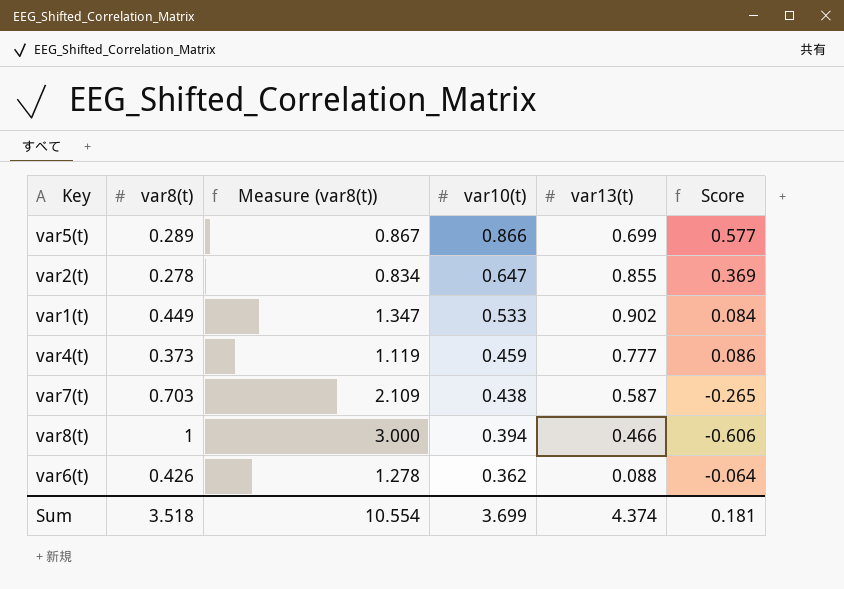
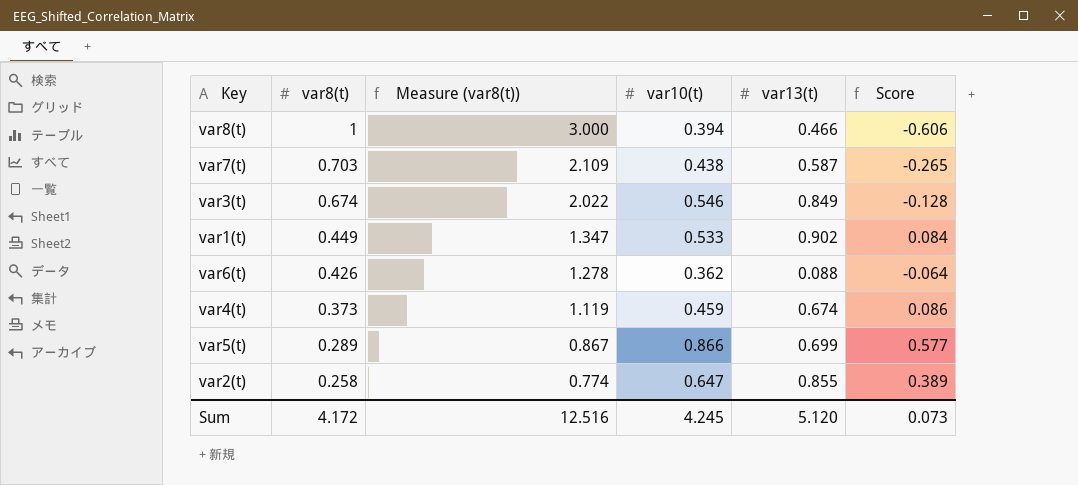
row order: var10(t) descending -> var8(t) descending
row var3(t): none -> 0.674 | 2.022 | 0.546 | 0.849 | -0.128
var4(t) | var13(t): 0.777 -> 0.674
var2(t) | var8(t): 0.278 -> 0.258
var2(t) | Measure (var8(t)): 0.834 -> 0.774
var2(t) | Score: 0.369 -> 0.389
Sum | var8(t): 3.518 -> 4.172
Sum | Measure (var8(t)): 10.554 -> 12.516
Sum | var10(t): 3.699 -> 4.245
Sum | var13(t): 4.374 -> 5.120
Sum | Score: 0.181 -> 0.073

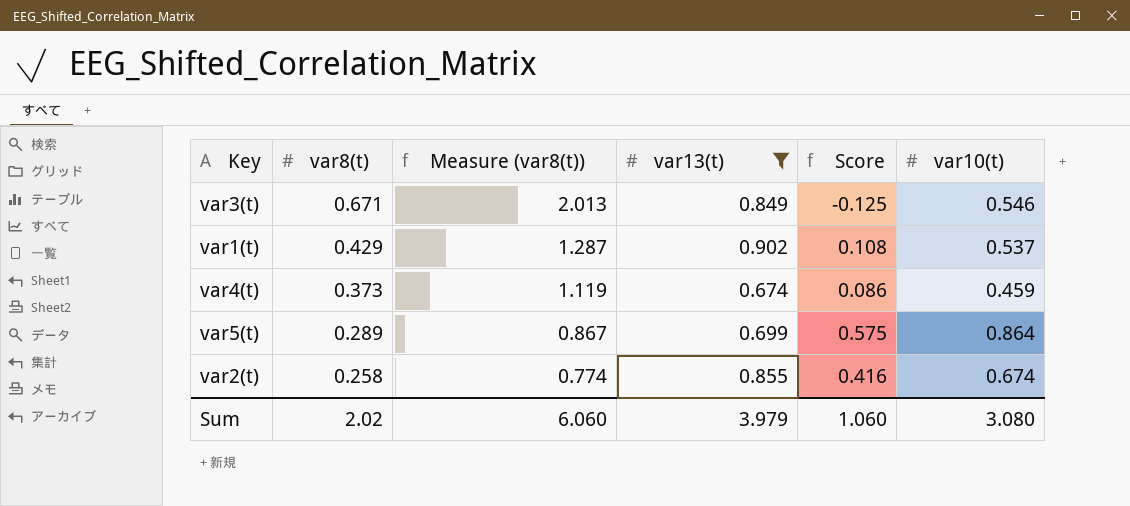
filter: none -> var13(t) >= 0.674
column var10(t) | position: 4 -> 6
var3(t) | var8(t): 0.674 -> 0.671
var3(t) | Measure (var8(t)): 2.022 -> 2.013
var3(t) | Score: -0.128 -> -0.125
var1(t) | var8(t): 0.449 -> 0.429
var1(t) | Measure (var8(t)): 1.347 -> 1.287
var1(t) | Score: 0.084 -> 0.108
var1(t) | var10(t): 0.533 -> 0.537
var5(t) | Score: 0.577 -> 0.575
var5(t) | var10(t): 0.866 -> 0.864
var2(t) | Score: 0.389 -> 0.416
var2(t) | var10(t): 0.647 -> 0.674
Sum | var8(t): 4.172 -> 2.02
Sum | Measure (var8(t)): 12.516 -> 6.060
Sum | var13(t): 5.120 -> 3.979
Sum | Score: 0.073 -> 1.060
Sum | var10(t): 4.245 -> 3.080

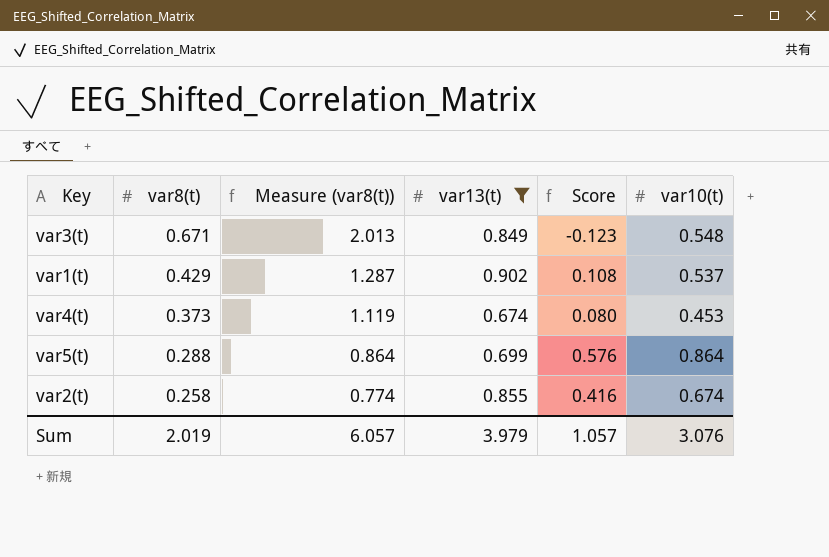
var3(t) | Score: -0.125 -> -0.123
var3(t) | var10(t): 0.546 -> 0.548
var4(t) | Score: 0.086 -> 0.080
var4(t) | var10(t): 0.459 -> 0.453
var5(t) | var8(t): 0.289 -> 0.288
var5(t) | Measure (var8(t)): 0.867 -> 0.864
var5(t) | Score: 0.575 -> 0.576
Sum | var8(t): 2.02 -> 2.019
Sum | Measure (var8(t)): 6.060 -> 6.057
Sum | Score: 1.060 -> 1.057
Sum | var10(t): 3.080 -> 3.076

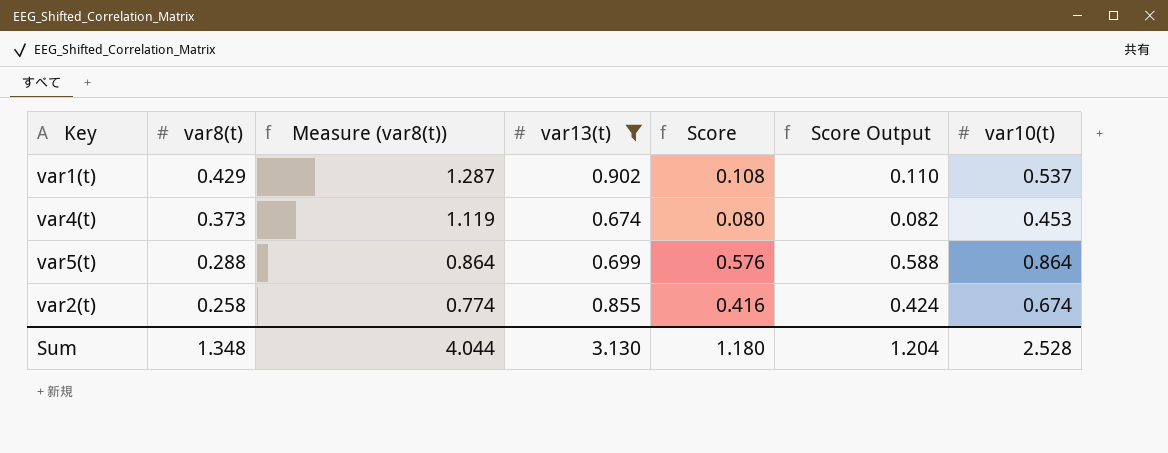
column Score Output | formula: none -> [Score] * 1.02
row var3(t): 0.671 | 2.013 | 0.849 | -0.123 | 0.548 -> none
Sum | var8(t): 2.019 -> 1.348
Sum | Measure (var8(t)): 6.057 -> 4.044
Sum | var13(t): 3.979 -> 3.130
Sum | Score: 1.057 -> 1.180
Sum | var10(t): 3.076 -> 2.528

